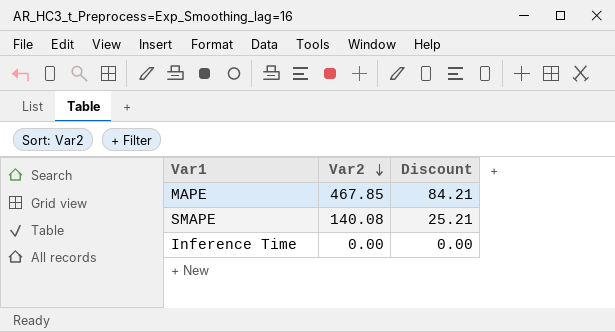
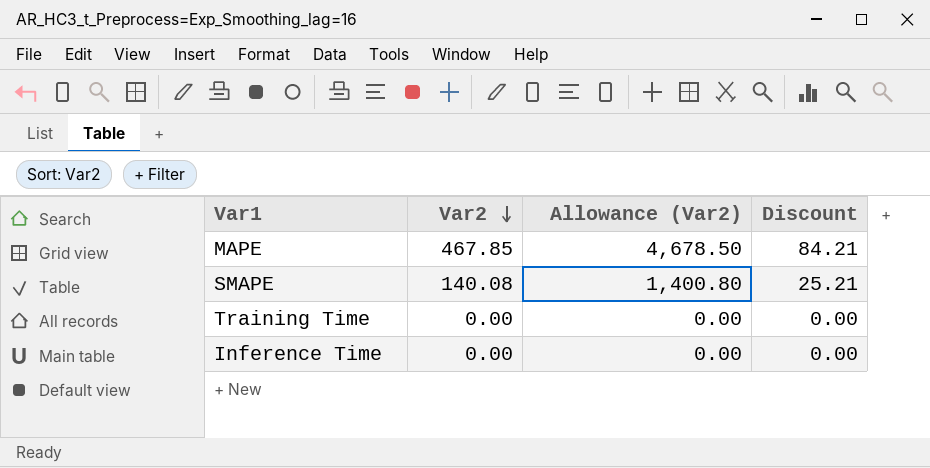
column Allowance (Var2) | formula: none -> [Var2] * 10
row Training Time: none -> 0.00 | 0.00 | 0.00

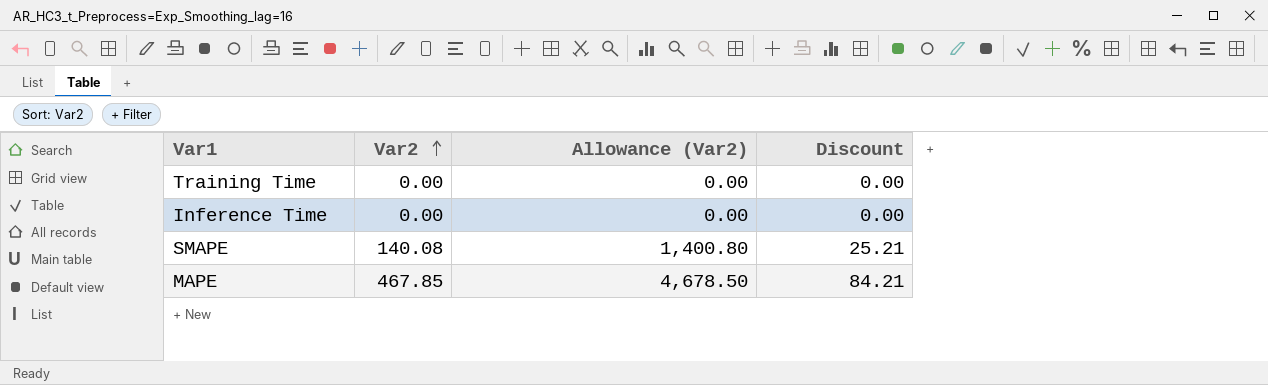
row order: Var2 descending -> Var2 ascending

